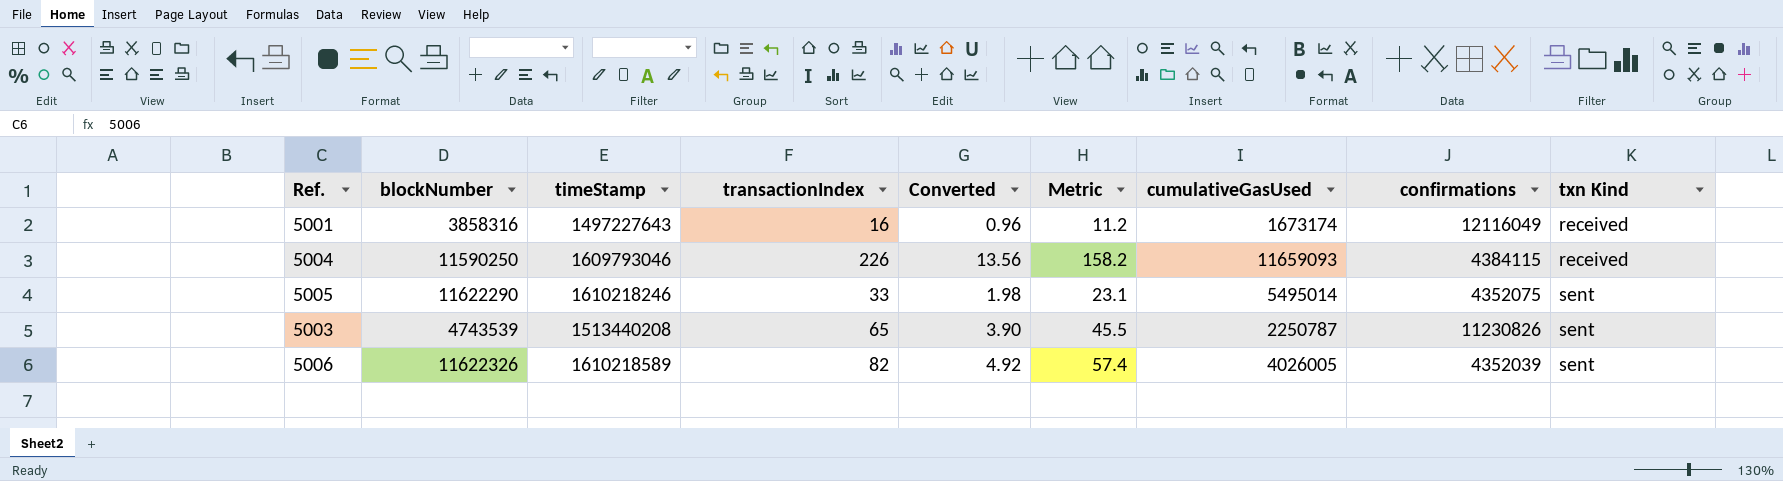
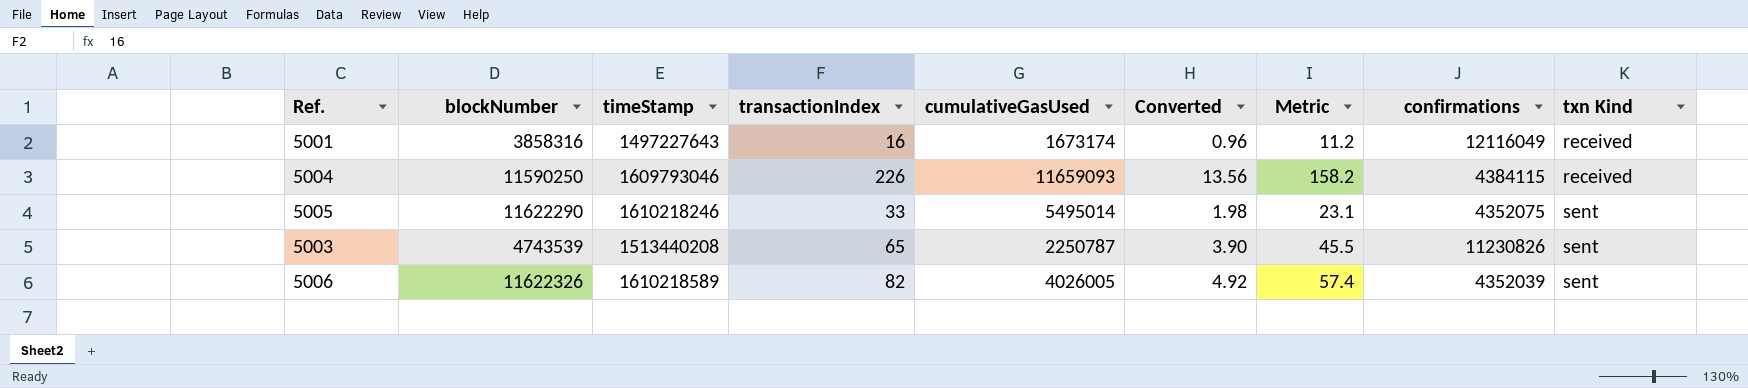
column cumulativeGasUsed | position: 7 -> 5

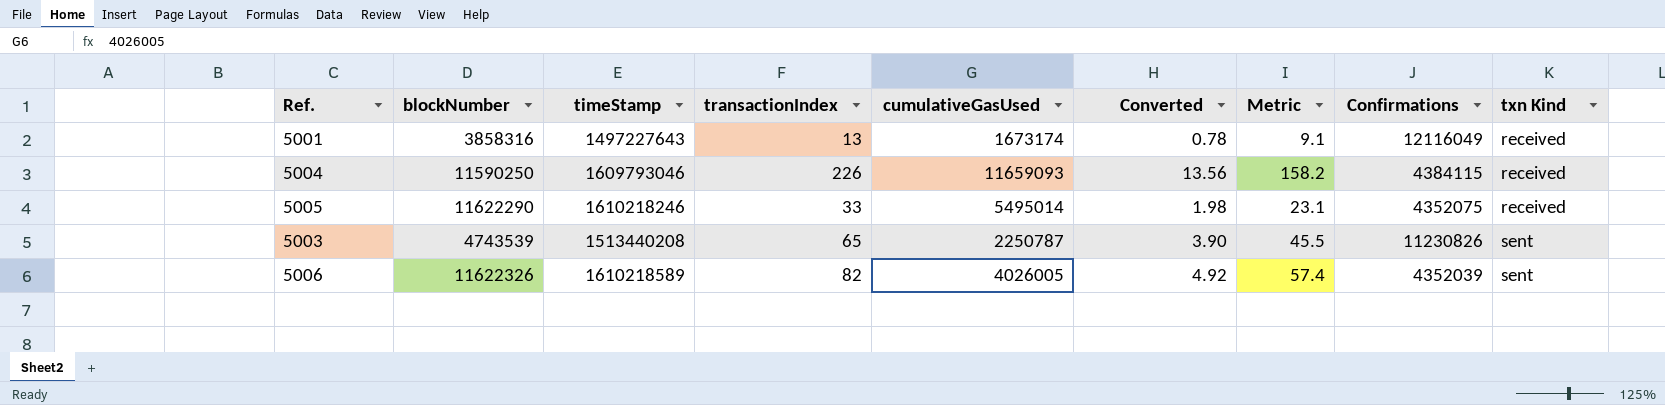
column name: confirmations -> Confirmations
5001 | transactionIndex: 16 -> 13
5001 | Converted: 0.96 -> 0.78
5001 | Metric: 11.2 -> 9.1
5005 | txn Kind: sent -> received

